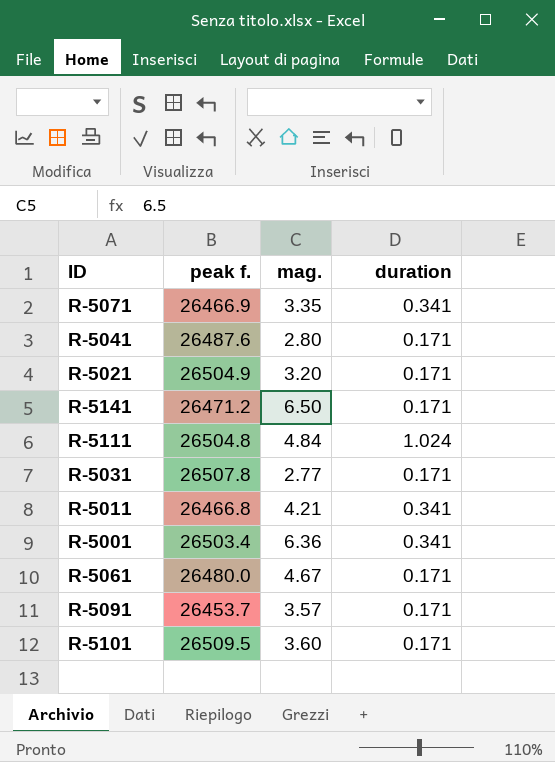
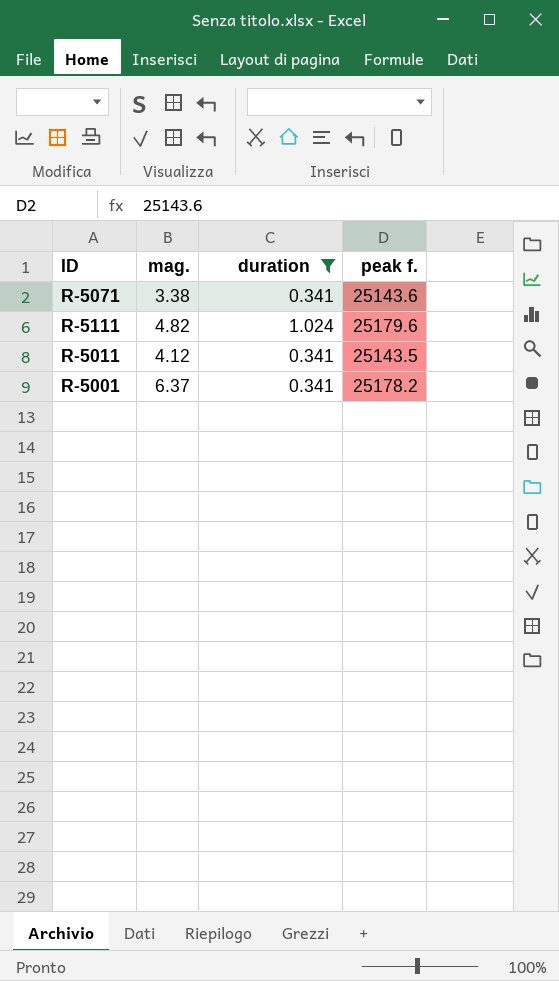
filter: none -> duration != 0.171
column peak f. | position: 2 -> 4
R-5071 | mag.: 3.35 -> 3.38
R-5071 | peak f.: 26466.9 -> 25143.6
R-5111 | mag.: 4.84 -> 4.82
R-5111 | peak f.: 26504.8 -> 25179.6
R-5011 | mag.: 4.21 -> 4.12
R-5011 | peak f.: 26466.8 -> 25143.5
R-5001 | mag.: 6.36 -> 6.37
R-5001 | peak f.: 26503.4 -> 25178.2

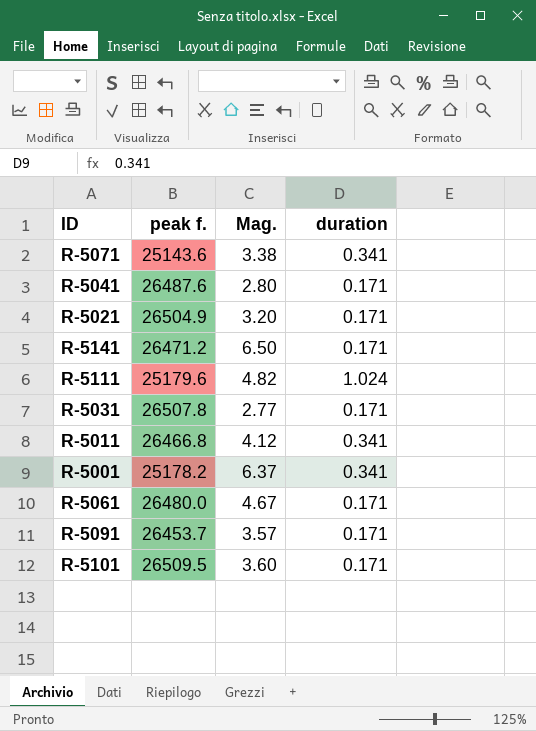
filter: duration != 0.171 -> none
column peak f. | position: 4 -> 2
column name: mag. -> Mag.
R-5011 | peak f.: 25143.5 -> 26466.8

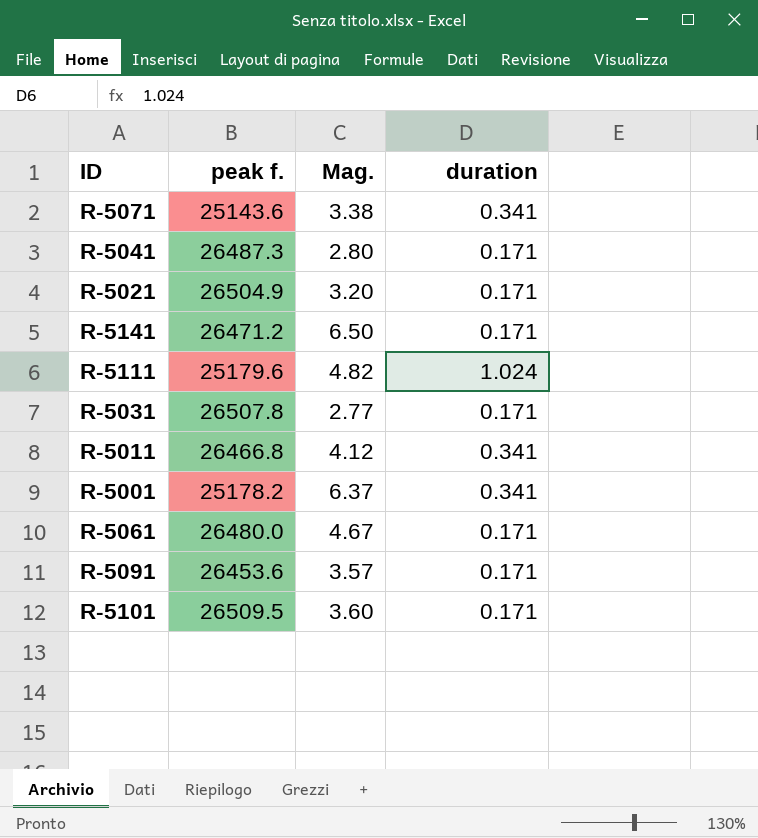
R-5041 | peak f.: 26487.6 -> 26487.3
R-5091 | peak f.: 26453.7 -> 26453.6

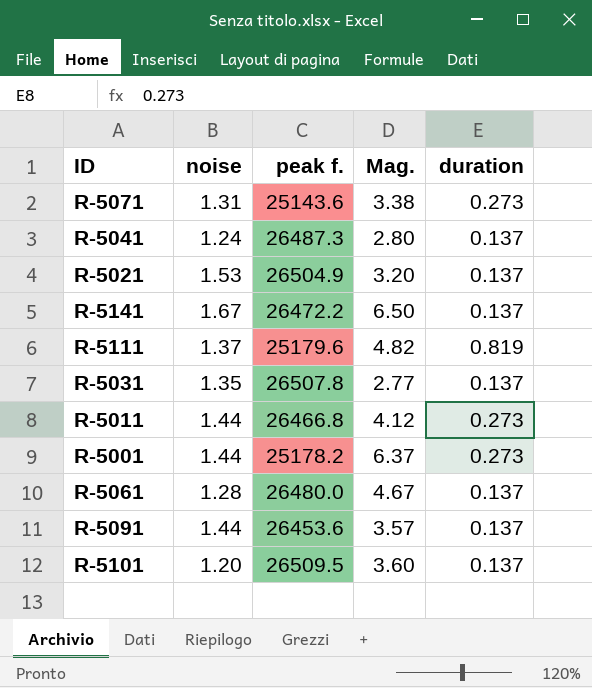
column noise | position: none -> 2
R-5071 | duration: 0.341 -> 0.273
R-5041 | duration: 0.171 -> 0.137
R-5021 | duration: 0.171 -> 0.137
R-5141 | peak f.: 26471.2 -> 26472.2
R-5141 | duration: 0.171 -> 0.137
R-5111 | duration: 1.024 -> 0.819
R-5031 | duration: 0.171 -> 0.137
R-5011 | duration: 0.341 -> 0.273
R-5001 | duration: 0.341 -> 0.273
R-5061 | duration: 0.171 -> 0.137
R-5091 | duration: 0.171 -> 0.137
R-5101 | duration: 0.171 -> 0.137

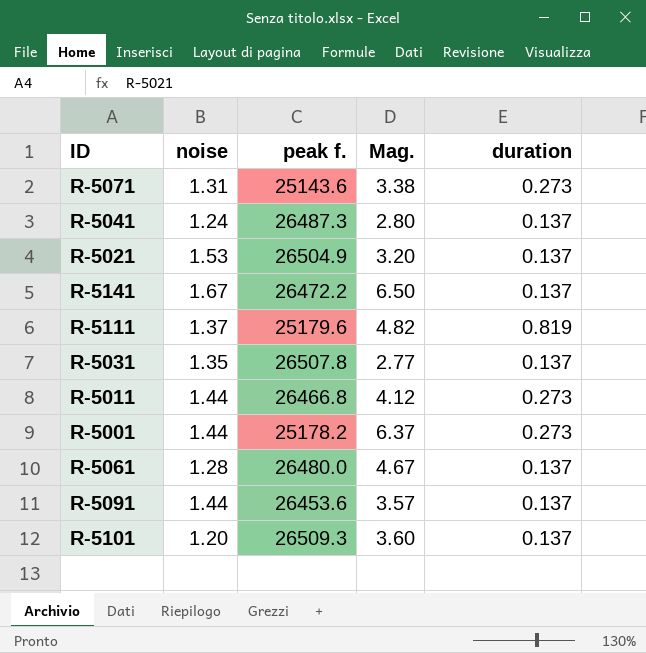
R-5101 | peak f.: 26509.5 -> 26509.3

